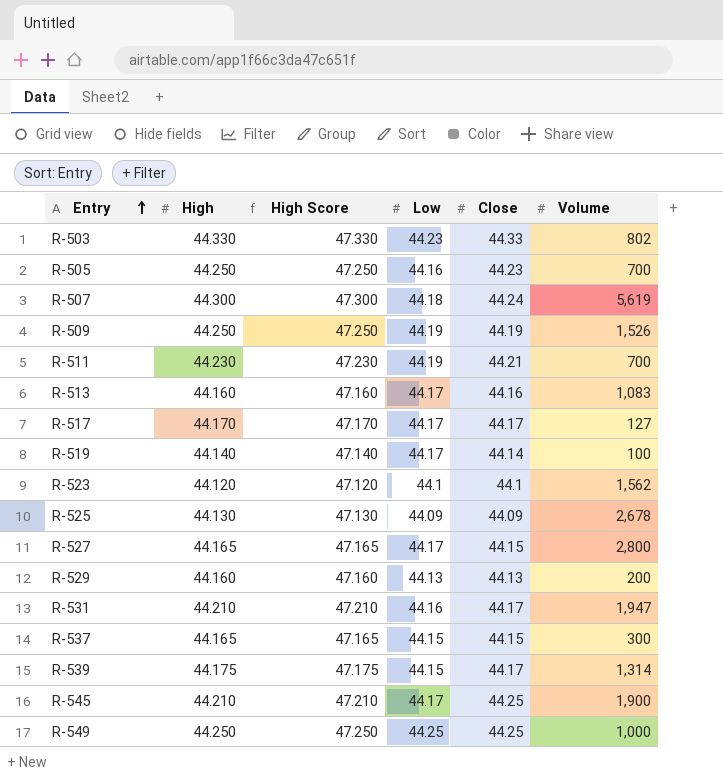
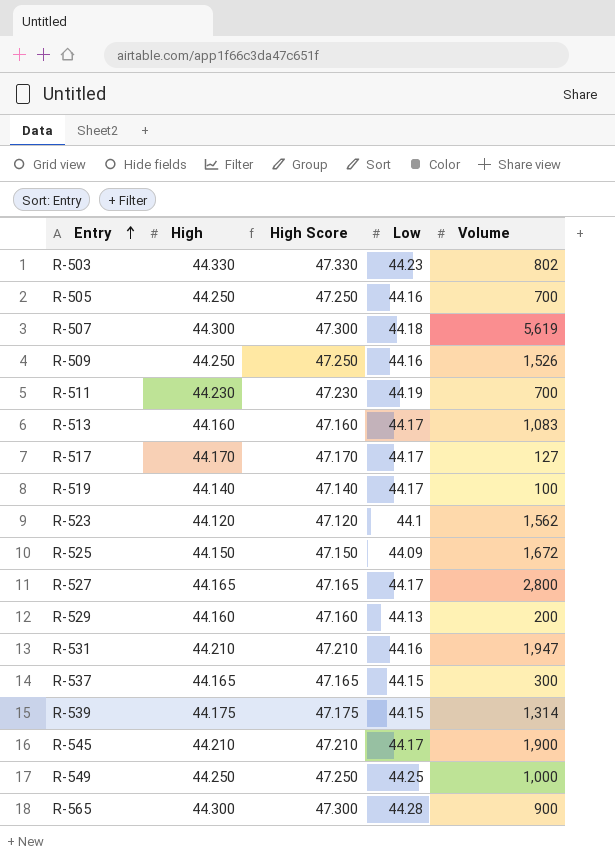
column Close | position: 5 -> none
R-509 | Low: 44.19 -> 44.16
R-525 | High: 44.130 -> 44.150
R-525 | High Score: 47.130 -> 47.150
R-525 | Volume: 2,678 -> 1,672
row R-565: none -> 44.300 | 47.300 | 44.28 | 900

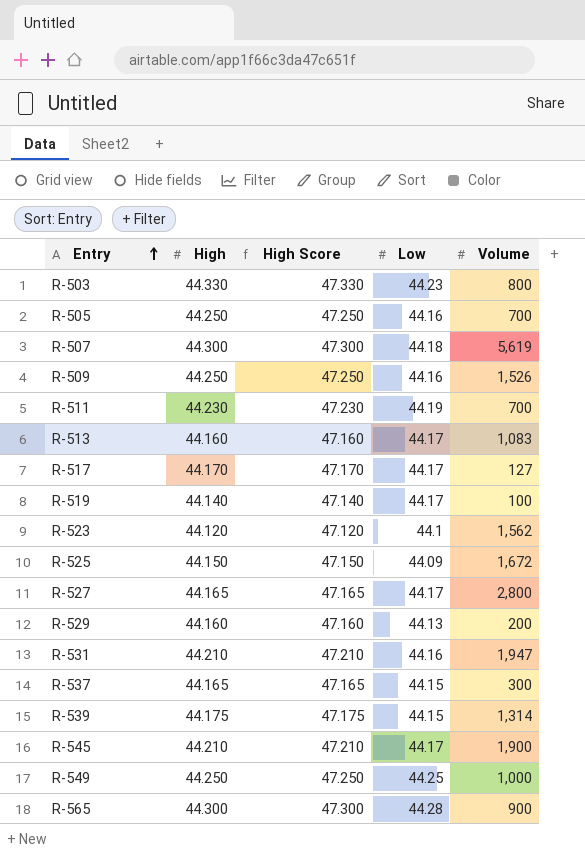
R-503 | Volume: 802 -> 800

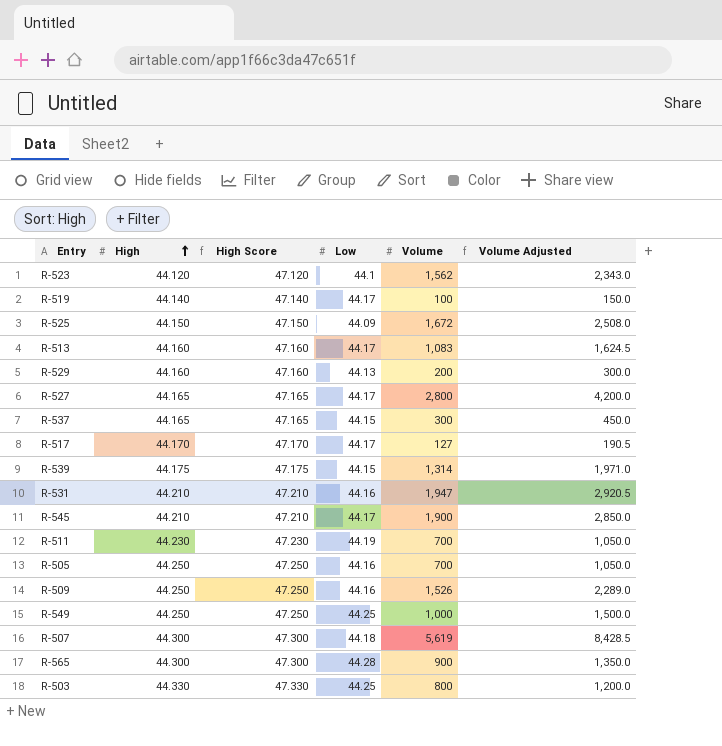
row order: Entry ascending -> High ascending
column Volume Adjusted | formula: none -> [Volume] * 1.5
R-503 | Low: 44.23 -> 44.25

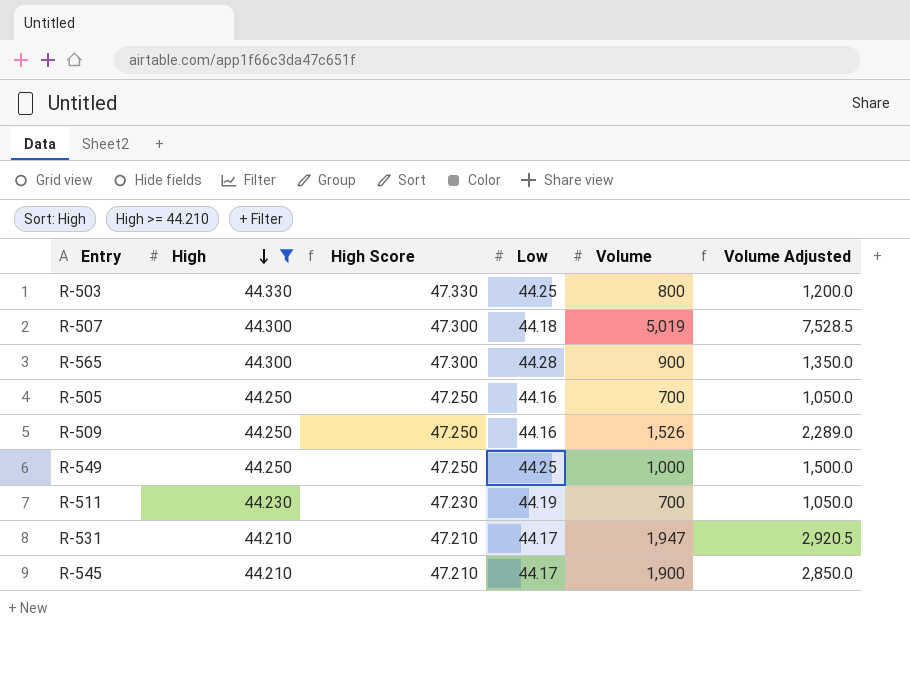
filter: none -> High >= 44.210
row order: High ascending -> High descending
R-507 | Volume: 5,619 -> 5,019
R-507 | Volume Adjusted: 8,428.5 -> 7,528.5
R-531 | Low: 44.16 -> 44.17

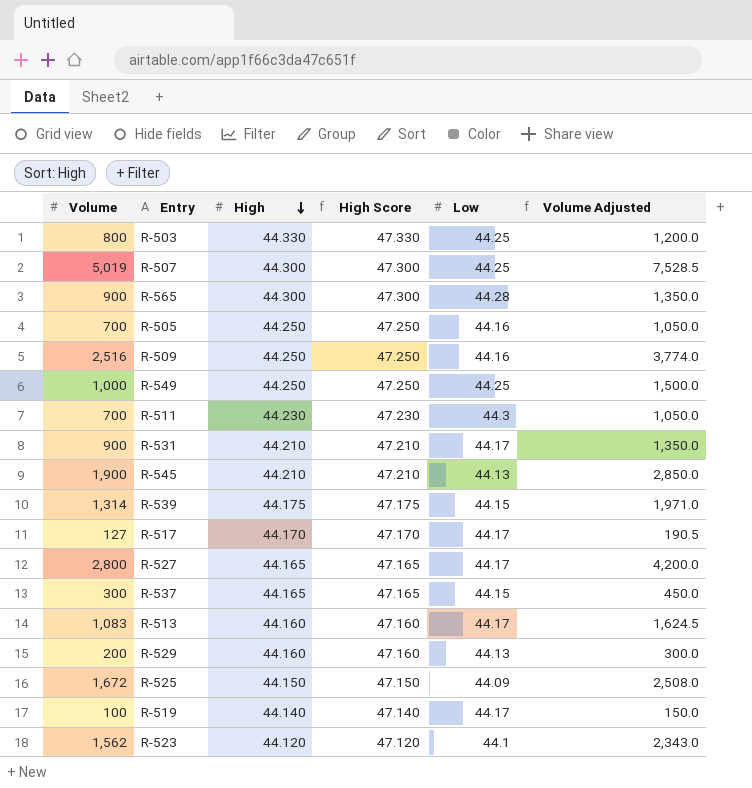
filter: High >= 44.210 -> none
column Volume | position: 5 -> 1
R-507 | Low: 44.18 -> 44.25
R-509 | Volume: 1,526 -> 2,516
R-509 | Volume Adjusted: 2,289.0 -> 3,774.0
R-511 | Low: 44.19 -> 44.3
R-531 | Volume: 1,947 -> 900
R-531 | Volume Adjusted: 2,920.5 -> 1,350.0
R-545 | Low: 44.17 -> 44.13

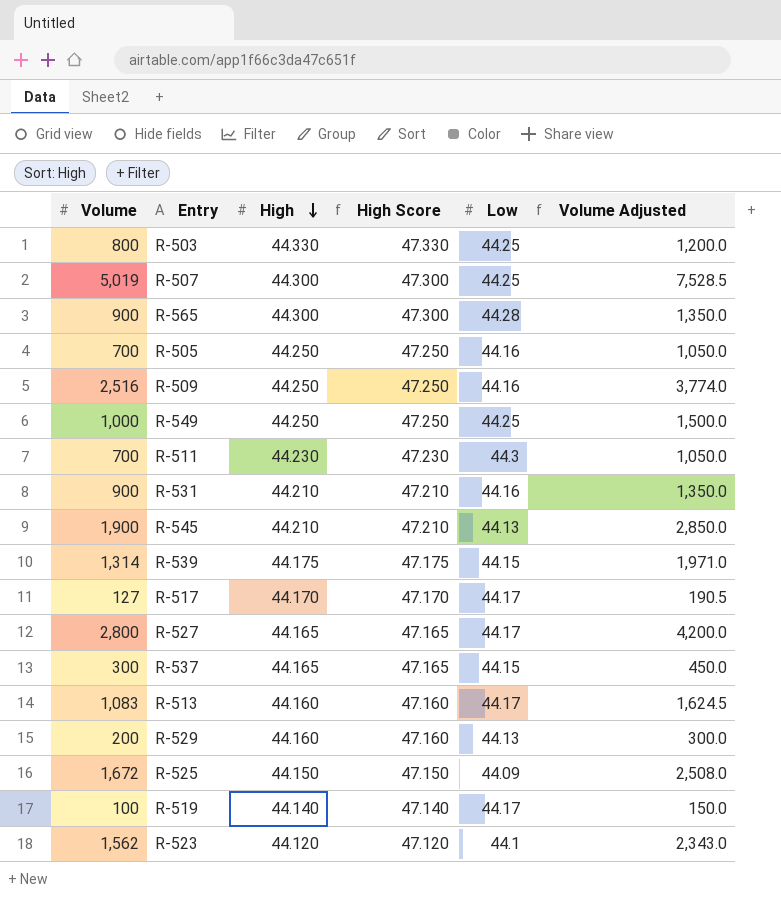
R-531 | Low: 44.17 -> 44.16

